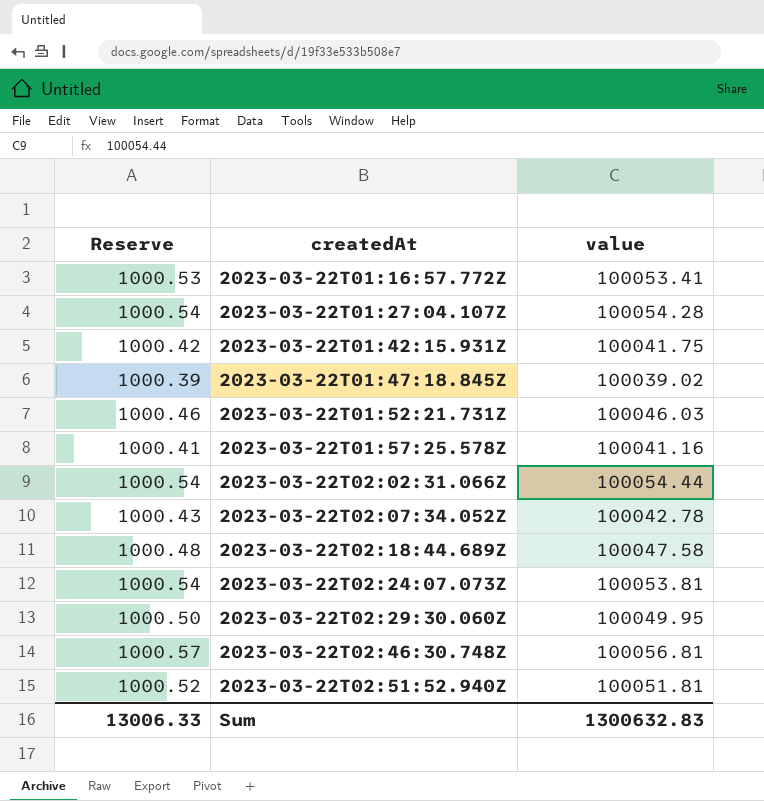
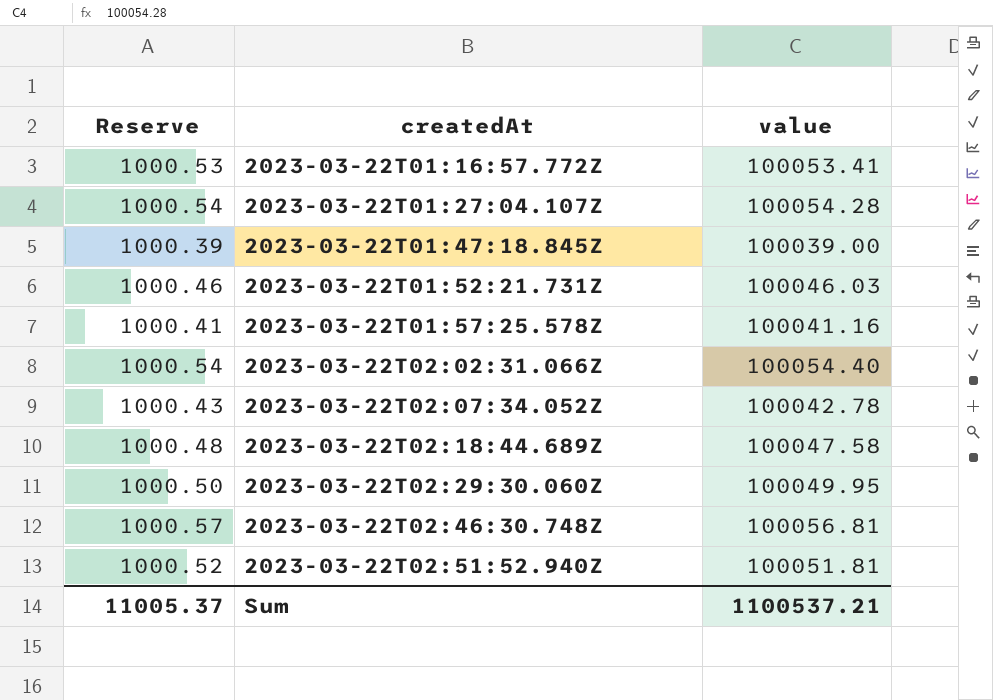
row 2023-03-22T01:42:15.931Z: 1000.42 | 100041.75 -> none
row 2023-03-22T02:24:07.073Z: 1000.54 | 100053.81 -> none
2023-03-22T01:47:18.845Z | value: 100039.02 -> 100039.00
2023-03-22T02:02:31.066Z | value: 100054.44 -> 100054.40
Sum | Reserve: 13006.33 -> 11005.37
Sum | value: 1300632.83 -> 1100537.21

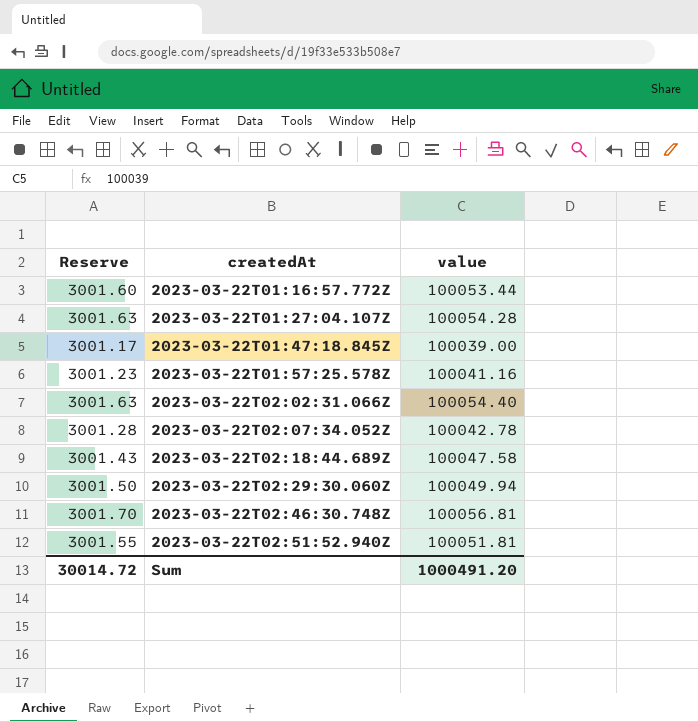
column Reserve | formula: [value] * 0.01 -> [value] * 0.03
row 2023-03-22T01:52:21.731Z: 1000.46 | 100046.03 -> none
2023-03-22T01:16:57.772Z | value: 100053.41 -> 100053.44
2023-03-22T02:29:30.060Z | value: 100049.95 -> 100049.94
Sum | Reserve: 11005.37 -> 30014.72
Sum | value: 1100537.21 -> 1000491.20

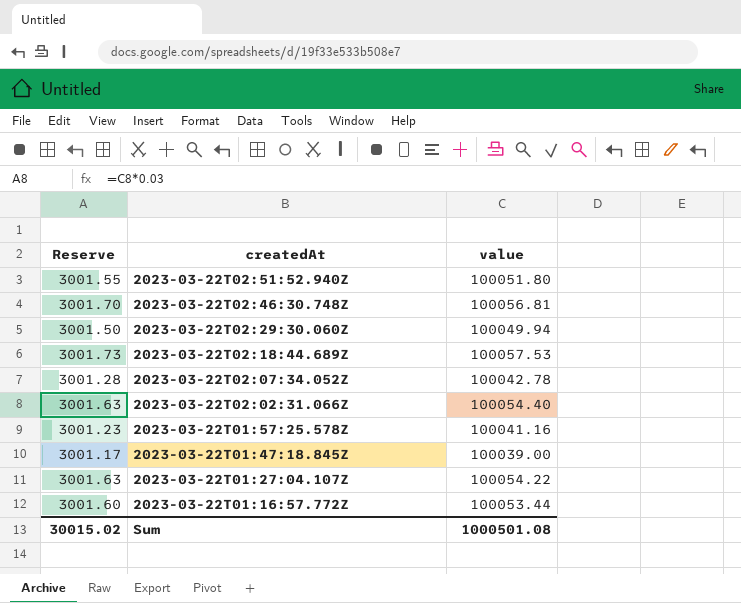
row order: createdAt ascending -> createdAt descending
2023-03-22T02:51:52.940Z | value: 100051.81 -> 100051.80
2023-03-22T02:18:44.689Z | Reserve: 3001.43 -> 3001.73
2023-03-22T02:18:44.689Z | value: 100047.58 -> 100057.53
2023-03-22T01:27:04.107Z | value: 100054.28 -> 100054.22
Sum | Reserve: 30014.72 -> 30015.02
Sum | value: 1000491.20 -> 1000501.08

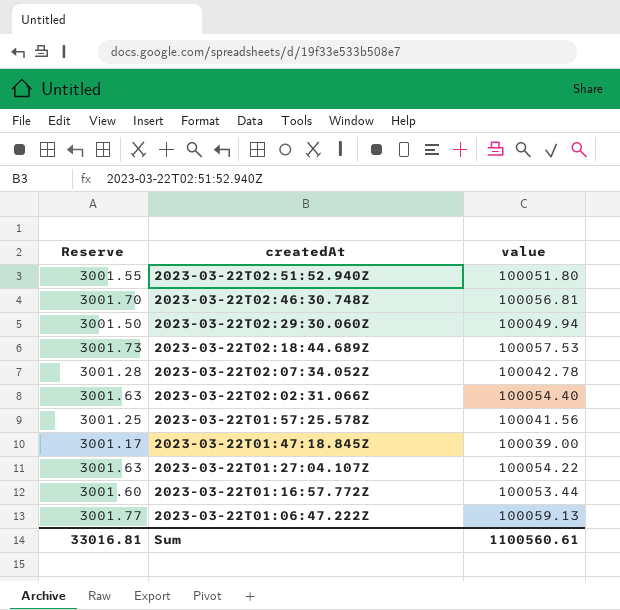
2023-03-22T01:57:25.578Z | Reserve: 3001.23 -> 3001.25
2023-03-22T01:57:25.578Z | value: 100041.16 -> 100041.56
row 2023-03-22T01:06:47.222Z: none -> 3001.77 | 100059.13
Sum | Reserve: 30015.02 -> 33016.81
Sum | value: 1000501.08 -> 1100560.61

